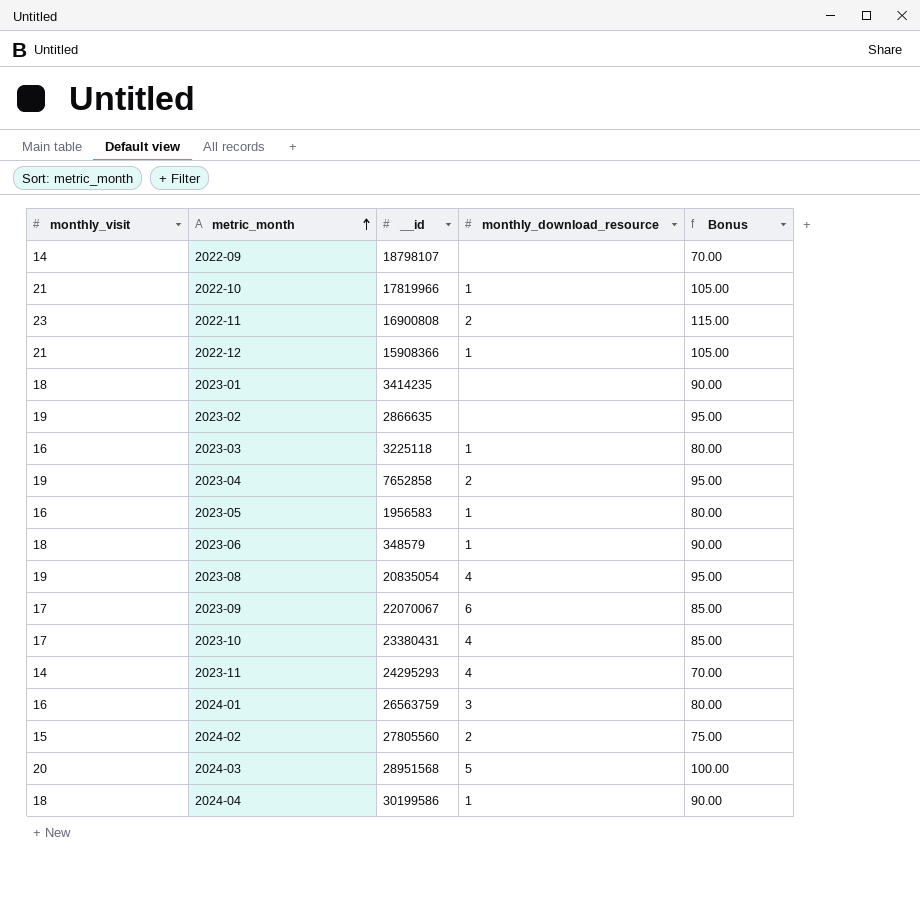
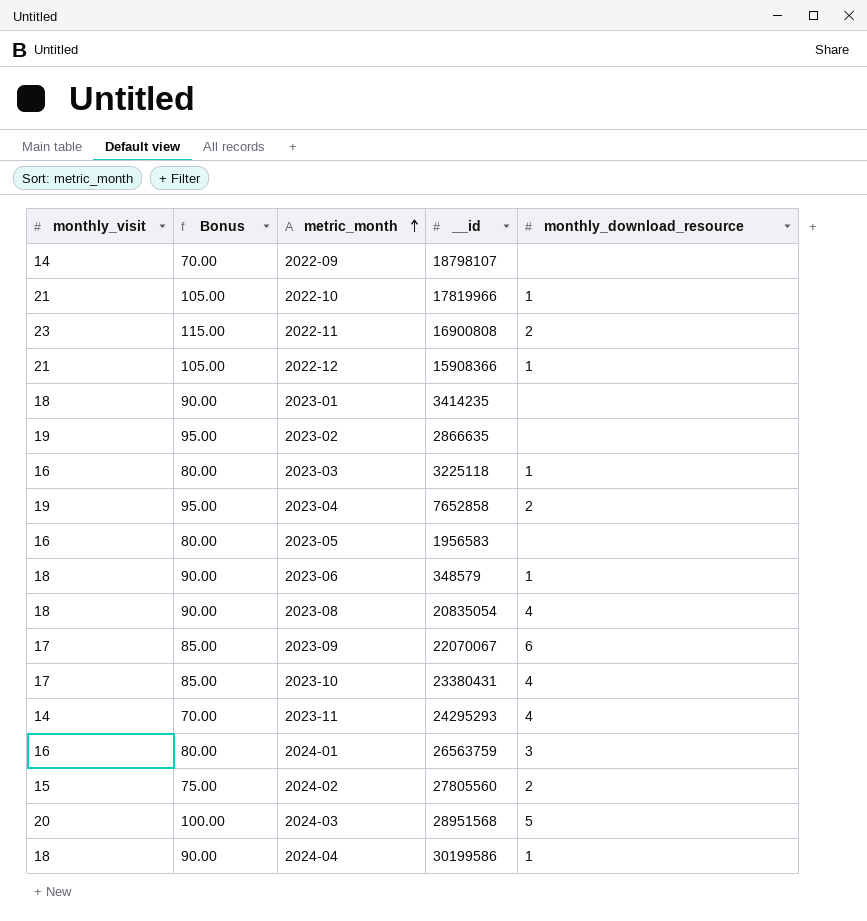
column Bonus | position: 5 -> 2
2023-05 | monthly_download_resource: 1 -> none
2023-08 | monthly_visit: 19 -> 18
2023-08 | Bonus: 95.00 -> 90.00

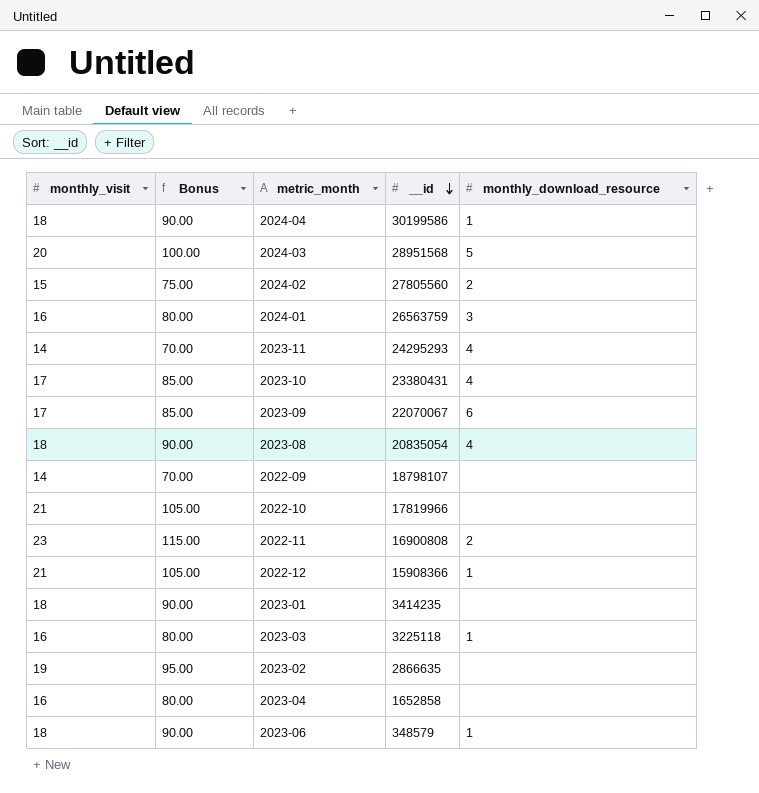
row order: metric_month ascending -> __id descending
row 2023-05: 16 | 80.00 | 1956583 | none -> none
2022-10 | monthly_download_resource: 1 -> none
2023-04 | monthly_visit: 19 -> 16
2023-04 | Bonus: 95.00 -> 80.00
2023-04 | __id: 7652858 -> 1652858
2023-04 | monthly_download_resource: 2 -> none

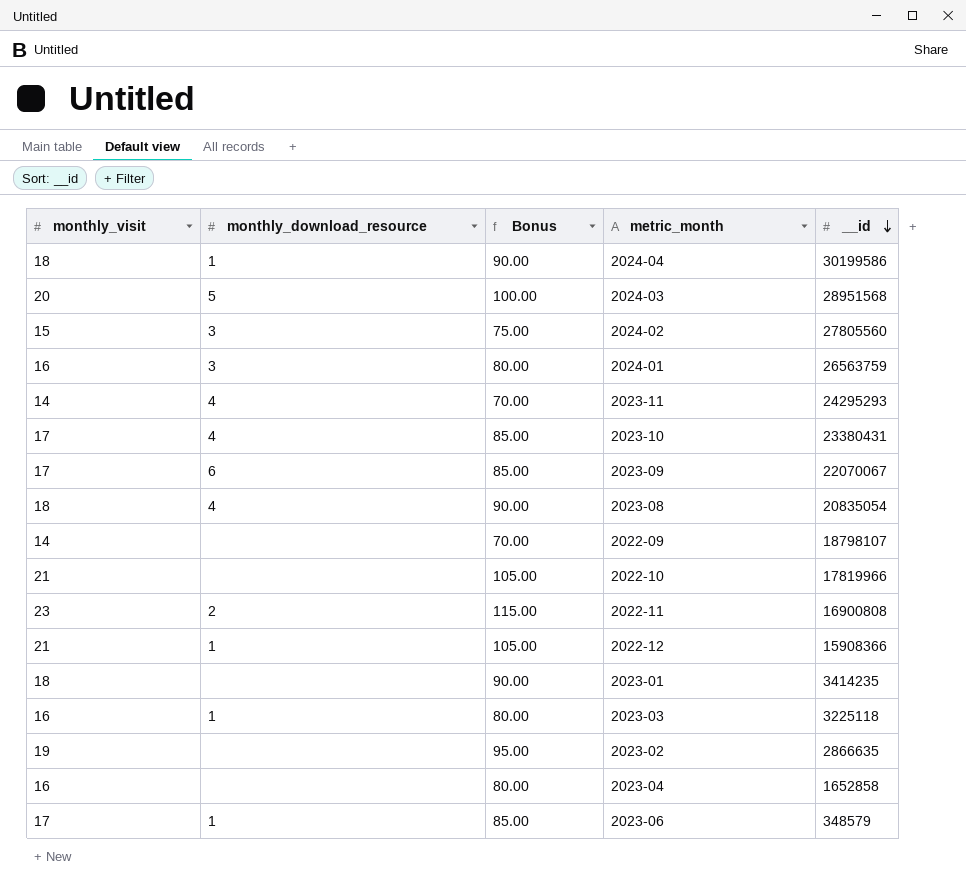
column monthly_download_resource | position: 5 -> 2
2024-02 | monthly_download_resource: 2 -> 3
2023-06 | monthly_visit: 18 -> 17
2023-06 | Bonus: 90.00 -> 85.00

